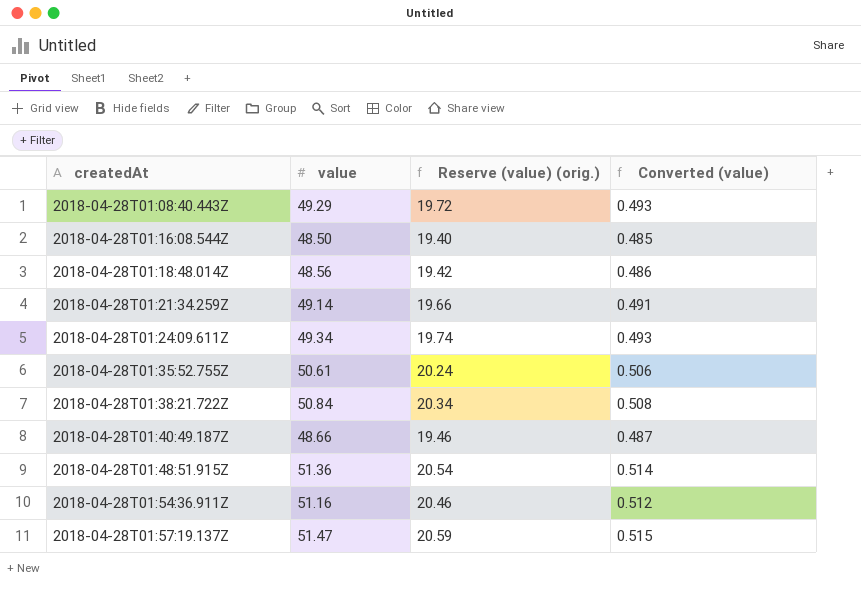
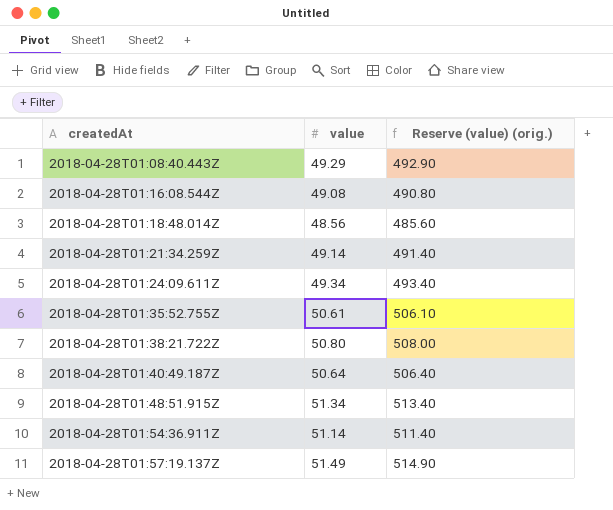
column Converted (value) | formula: [value] * 0.01 -> none
column Reserve (value) (orig.) | formula: [value] * 0.4 -> [value] * 10
2018-04-28T01:16:08.544Z | value: 48.50 -> 49.08
2018-04-28T01:38:21.722Z | value: 50.84 -> 50.80
2018-04-28T01:40:49.187Z | value: 48.66 -> 50.64
2018-04-28T01:48:51.915Z | value: 51.36 -> 51.34
2018-04-28T01:54:36.911Z | value: 51.16 -> 51.14
2018-04-28T01:57:19.137Z | value: 51.47 -> 51.49

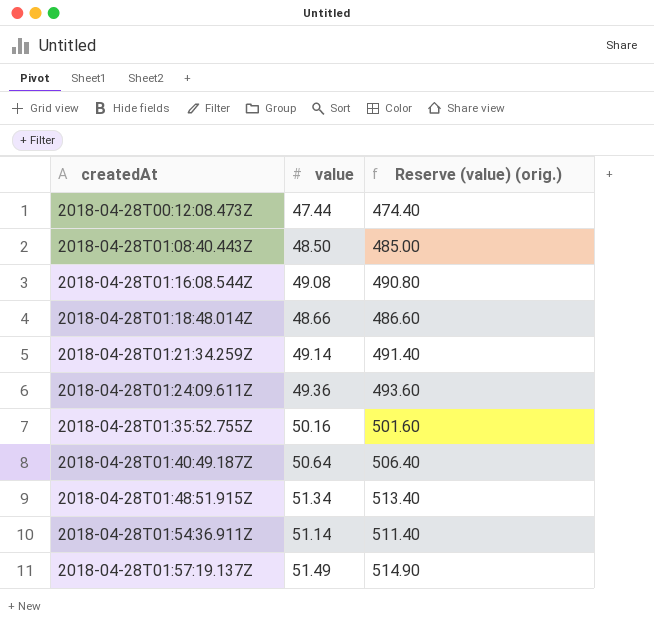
row 2018-04-28T01:38:21.722Z: 50.80 | 508.00 -> none
row 2018-04-28T00:12:08.473Z: none -> 47.44 | 474.40
2018-04-28T01:08:40.443Z | value: 49.29 -> 48.50
2018-04-28T01:08:40.443Z | Reserve (value) (orig.): 492.90 -> 485.00
2018-04-28T01:18:48.014Z | value: 48.56 -> 48.66
2018-04-28T01:18:48.014Z | Reserve (value) (orig.): 485.60 -> 486.60
2018-04-28T01:24:09.611Z | value: 49.34 -> 49.36
2018-04-28T01:24:09.611Z | Reserve (value) (orig.): 493.40 -> 493.60
2018-04-28T01:35:52.755Z | value: 50.61 -> 50.16
2018-04-28T01:35:52.755Z | Reserve (value) (orig.): 506.10 -> 501.60

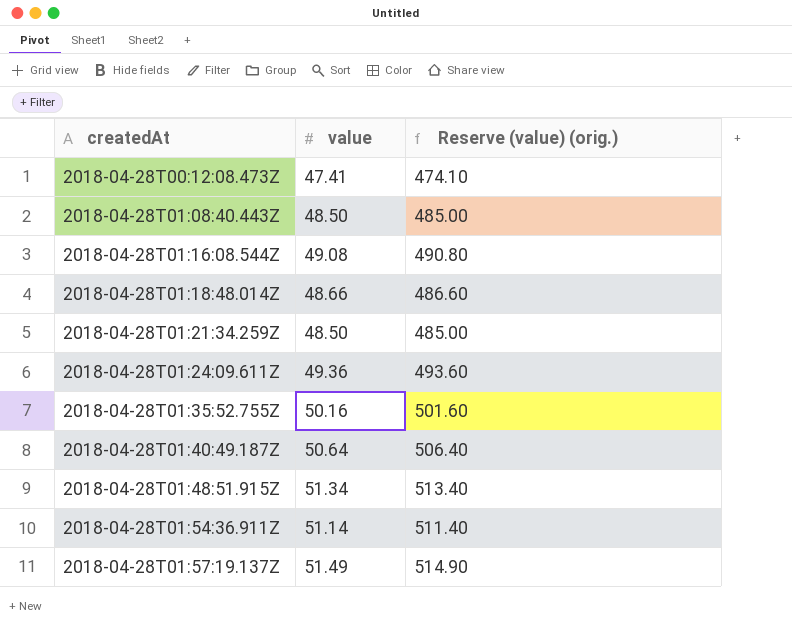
2018-04-28T00:12:08.473Z | value: 47.44 -> 47.41
2018-04-28T00:12:08.473Z | Reserve (value) (orig.): 474.40 -> 474.10
2018-04-28T01:21:34.259Z | value: 49.14 -> 48.50
2018-04-28T01:21:34.259Z | Reserve (value) (orig.): 491.40 -> 485.00

